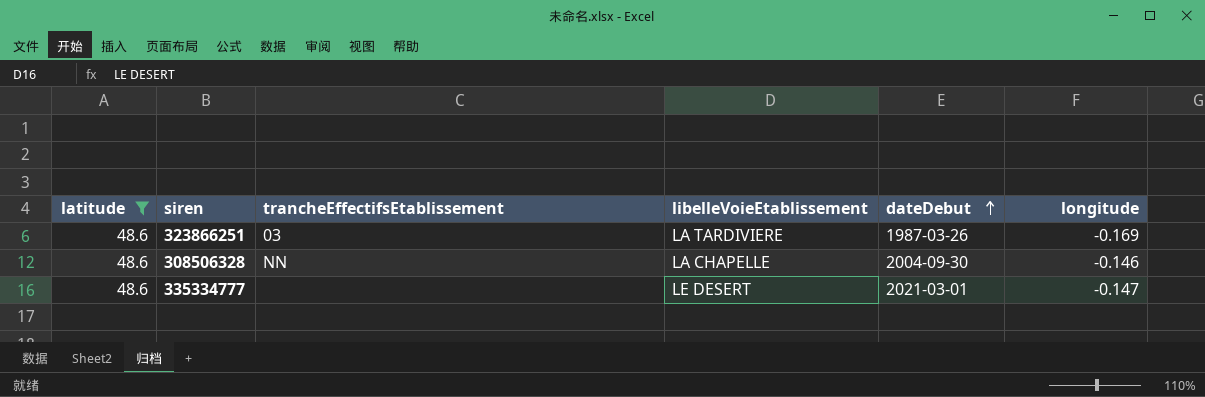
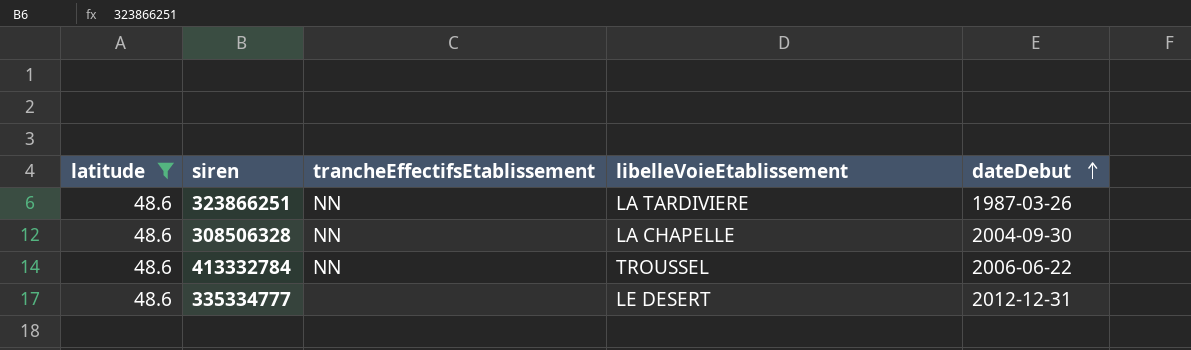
column longitude | position: 6 -> none
323866251 | trancheEffectifsEtablissement: 03 -> NN
row 413332784: none -> 48.6 | NN | TROUSSEL | 2006-06-22
335334777 | dateDebut: 2021-03-01 -> 2012-12-31

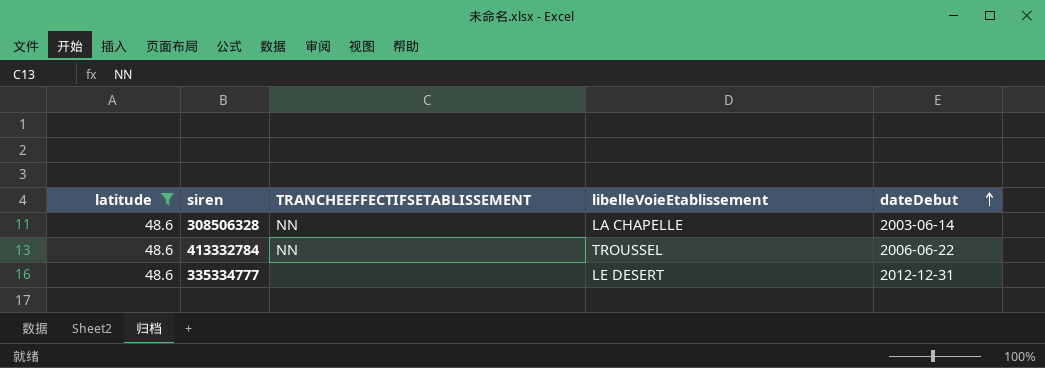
column name: trancheEffectifsEtablissement -> TRANCHEEFFECTIFSETABLISSEMENT
row 323866251: 48.6 | NN | LA TARDIVIERE | 1987-03-26 -> none
308506328 | dateDebut: 2004-09-30 -> 2003-06-14

